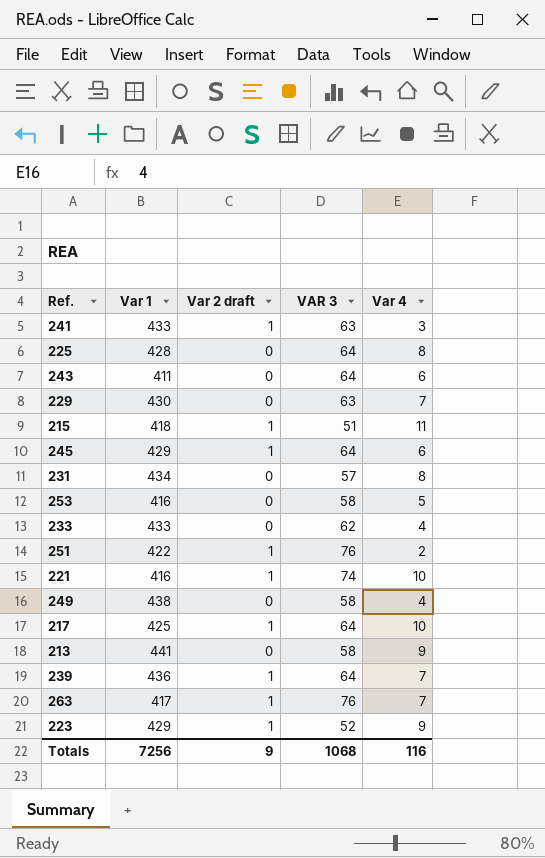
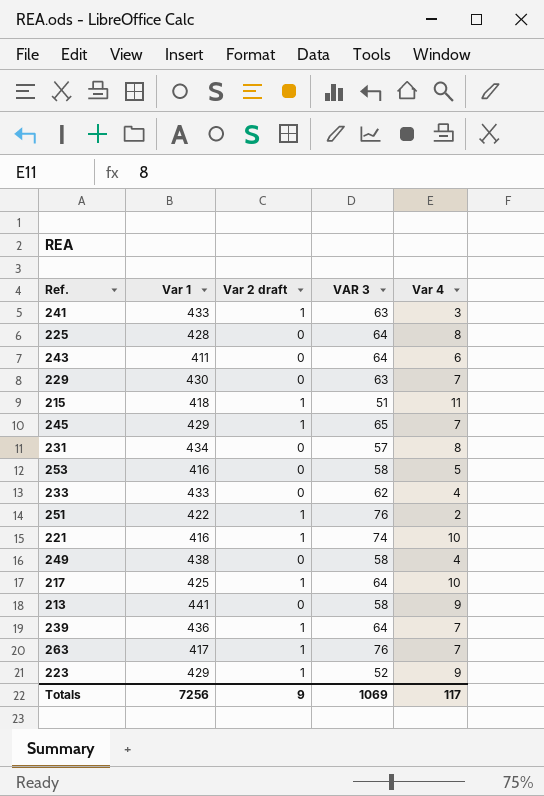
245 | VAR 3: 64 -> 65
245 | Var 4: 6 -> 7
Totals | VAR 3: 1068 -> 1069
Totals | Var 4: 116 -> 117

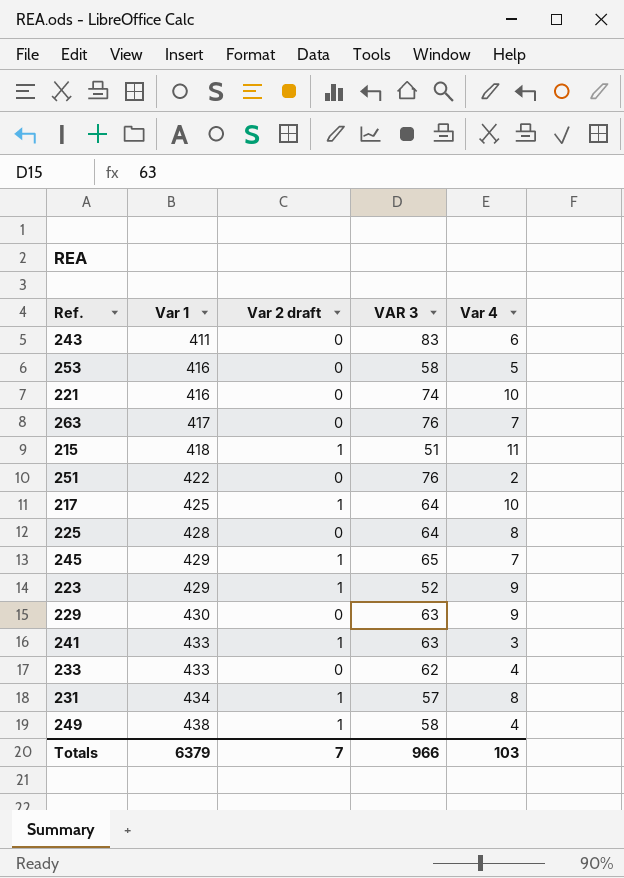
row order: none -> Var 1 ascending
row 213: 441 | 0 | 58 | 9 -> none
row 239: 436 | 1 | 64 | 7 -> none
243 | VAR 3: 64 -> 83
221 | Var 2 draft: 1 -> 0
263 | Var 2 draft: 1 -> 0
251 | Var 2 draft: 1 -> 0
229 | Var 4: 7 -> 9
231 | Var 2 draft: 0 -> 1
249 | Var 2 draft: 0 -> 1
Totals | Var 1: 7256 -> 6379
Totals | Var 2 draft: 9 -> 7
Totals | VAR 3: 1069 -> 966
Totals | Var 4: 117 -> 103

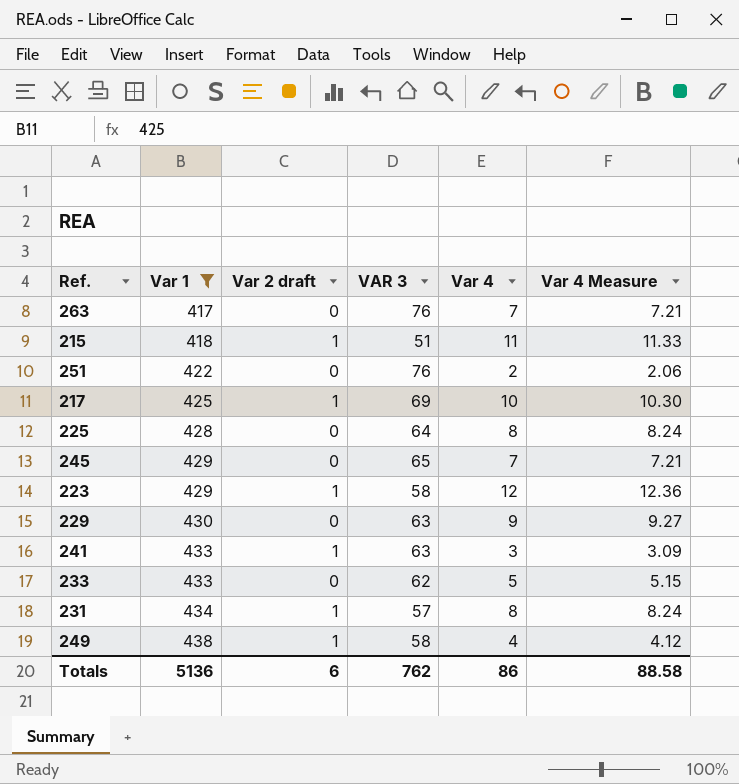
filter: none -> Var 1 >= 417
column Var 4 Measure | formula: none -> [Var 4] * 1.03
217 | VAR 3: 64 -> 69
245 | Var 2 draft: 1 -> 0
223 | VAR 3: 52 -> 58
223 | Var 4: 9 -> 12
233 | Var 4: 4 -> 5
Totals | Var 1: 6379 -> 5136
Totals | Var 2 draft: 7 -> 6
Totals | VAR 3: 966 -> 762
Totals | Var 4: 103 -> 86

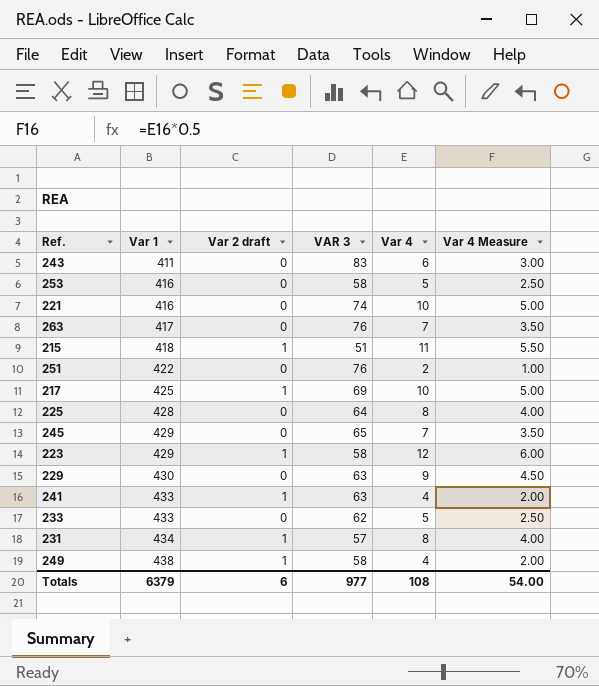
filter: Var 1 >= 417 -> none
column Var 4 Measure | formula: [Var 4] * 1.03 -> [Var 4] * 0.5
241 | Var 4: 3 -> 4
Totals | Var 1: 5136 -> 6379
Totals | VAR 3: 762 -> 977
Totals | Var 4: 86 -> 108
Totals | Var 4 Measure: 88.58 -> 54.00

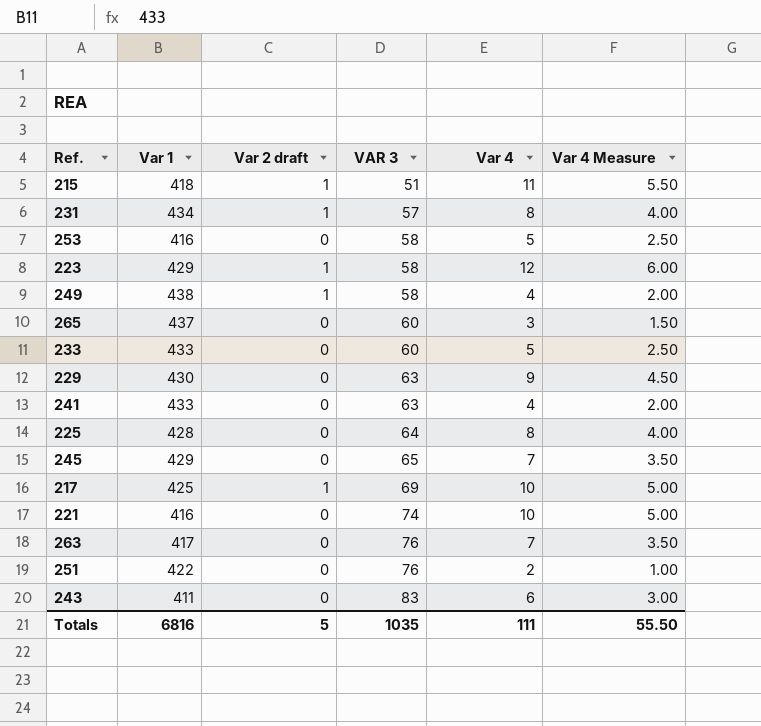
row order: Var 1 ascending -> VAR 3 ascending
row 265: none -> 437 | 0 | 60 | 3 | 1.50
233 | VAR 3: 62 -> 60
241 | Var 2 draft: 1 -> 0
Totals | Var 1: 6379 -> 6816
Totals | Var 2 draft: 6 -> 5
Totals | VAR 3: 977 -> 1035
Totals | Var 4: 108 -> 111
Totals | Var 4 Measure: 54.00 -> 55.50

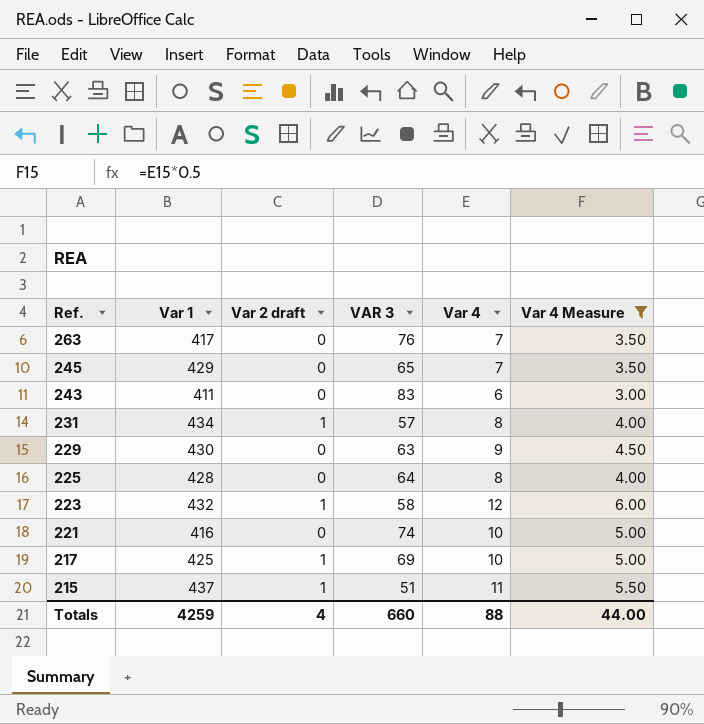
filter: none -> Var 4 Measure >= 3.00
row order: VAR 3 ascending -> Ref. descending
223 | Var 1: 429 -> 432
215 | Var 1: 418 -> 437
Totals | Var 1: 6816 -> 4259
Totals | Var 2 draft: 5 -> 4
Totals | VAR 3: 1035 -> 660
Totals | Var 4: 111 -> 88
Totals | Var 4 Measure: 55.50 -> 44.00

